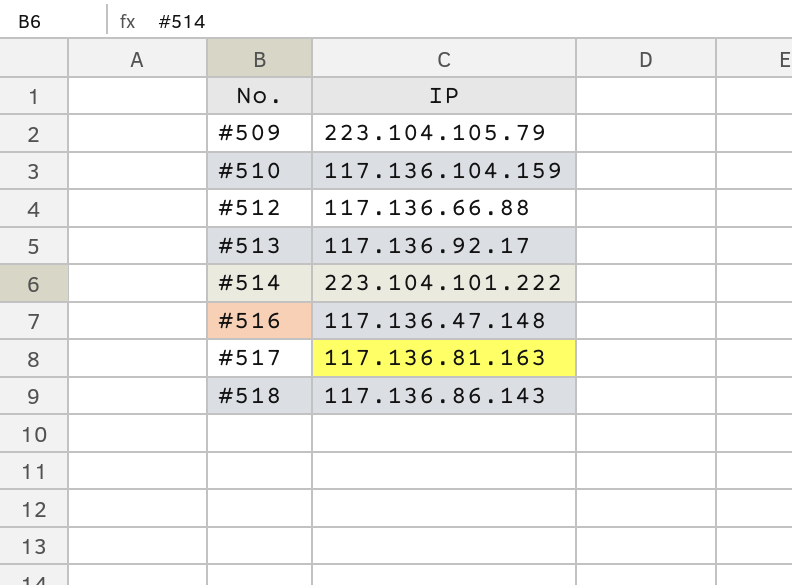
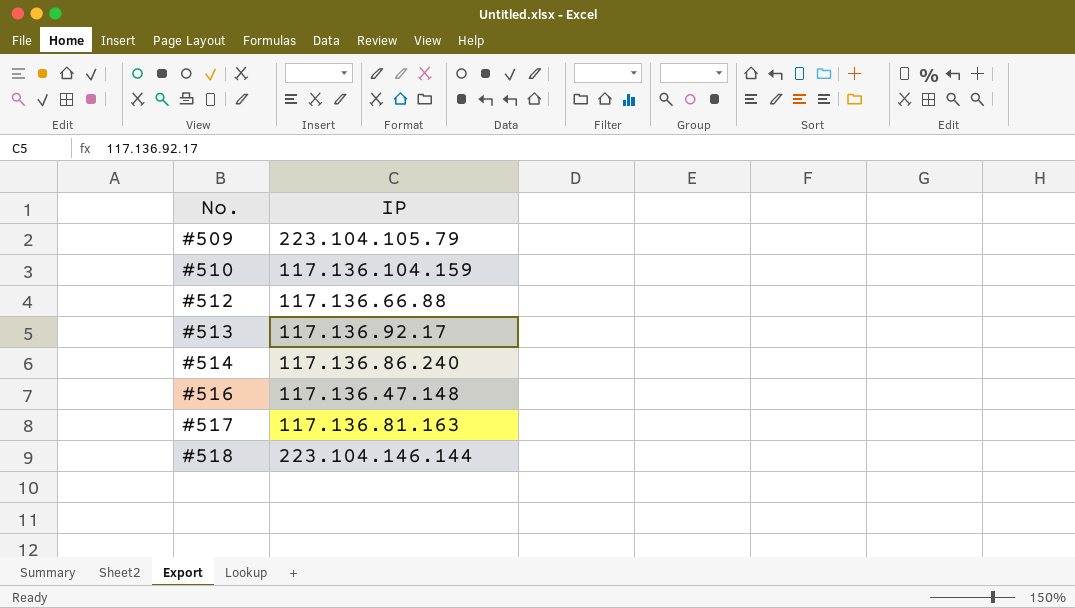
#514 | IP: 223.104.101.222 -> 117.136.86.240
#518 | IP: 117.136.86.143 -> 223.104.146.144

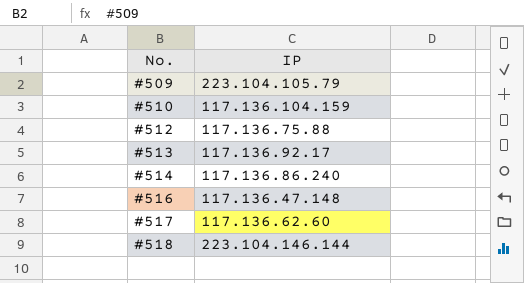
#512 | IP: 117.136.66.88 -> 117.136.75.88
#517 | IP: 117.136.81.163 -> 117.136.62.60

